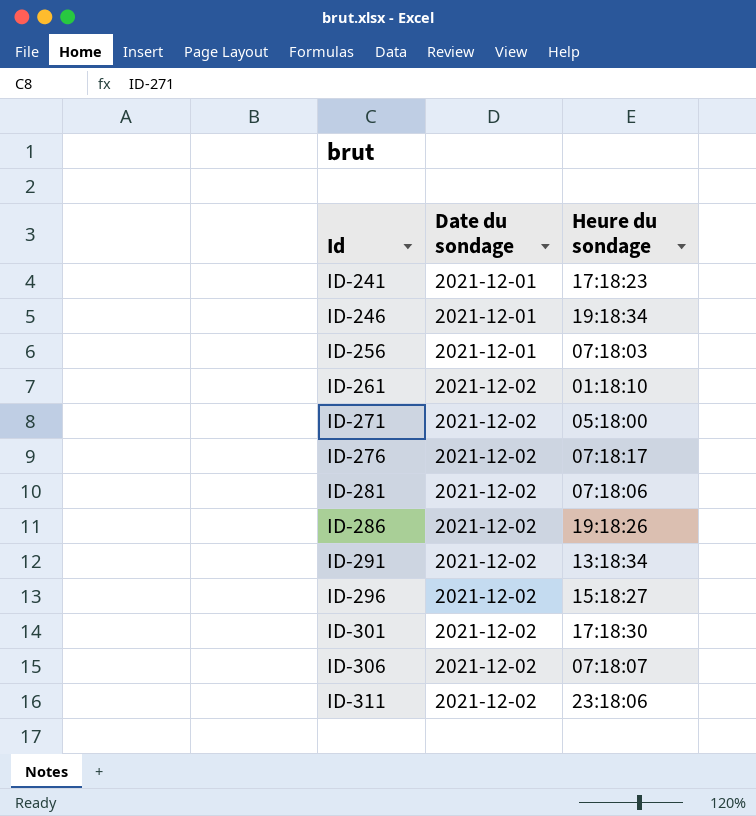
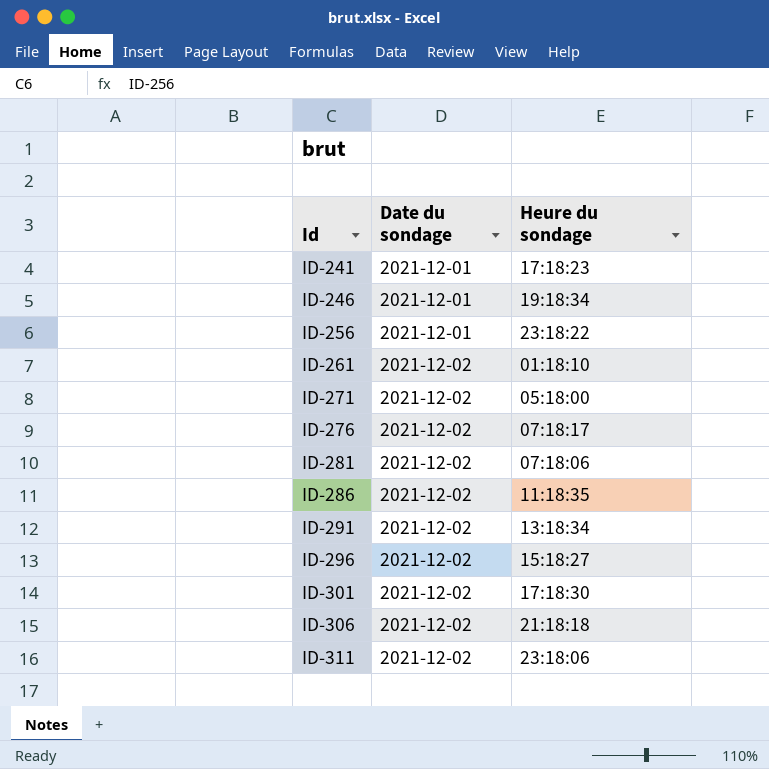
ID-256 | Heure du sondage: 07:18:03 -> 23:18:22
ID-286 | Heure du sondage: 19:18:26 -> 11:18:35
ID-306 | Heure du sondage: 07:18:07 -> 21:18:18

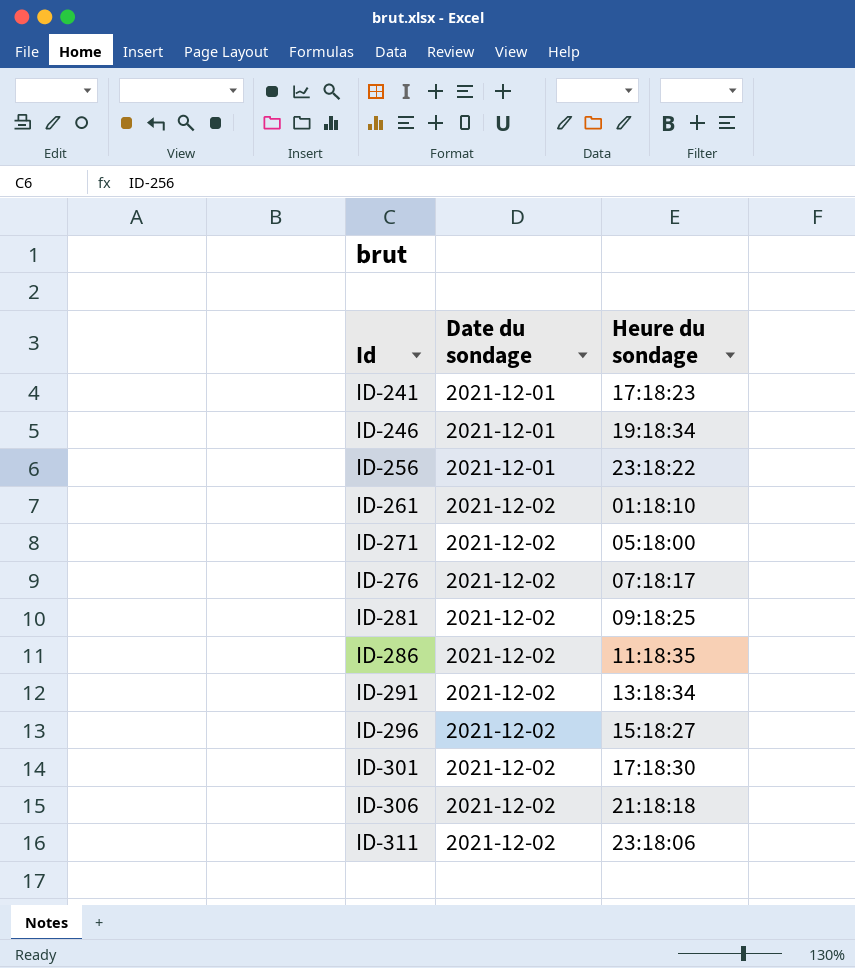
ID-281 | Heure du sondage: 07:18:06 -> 09:18:25

